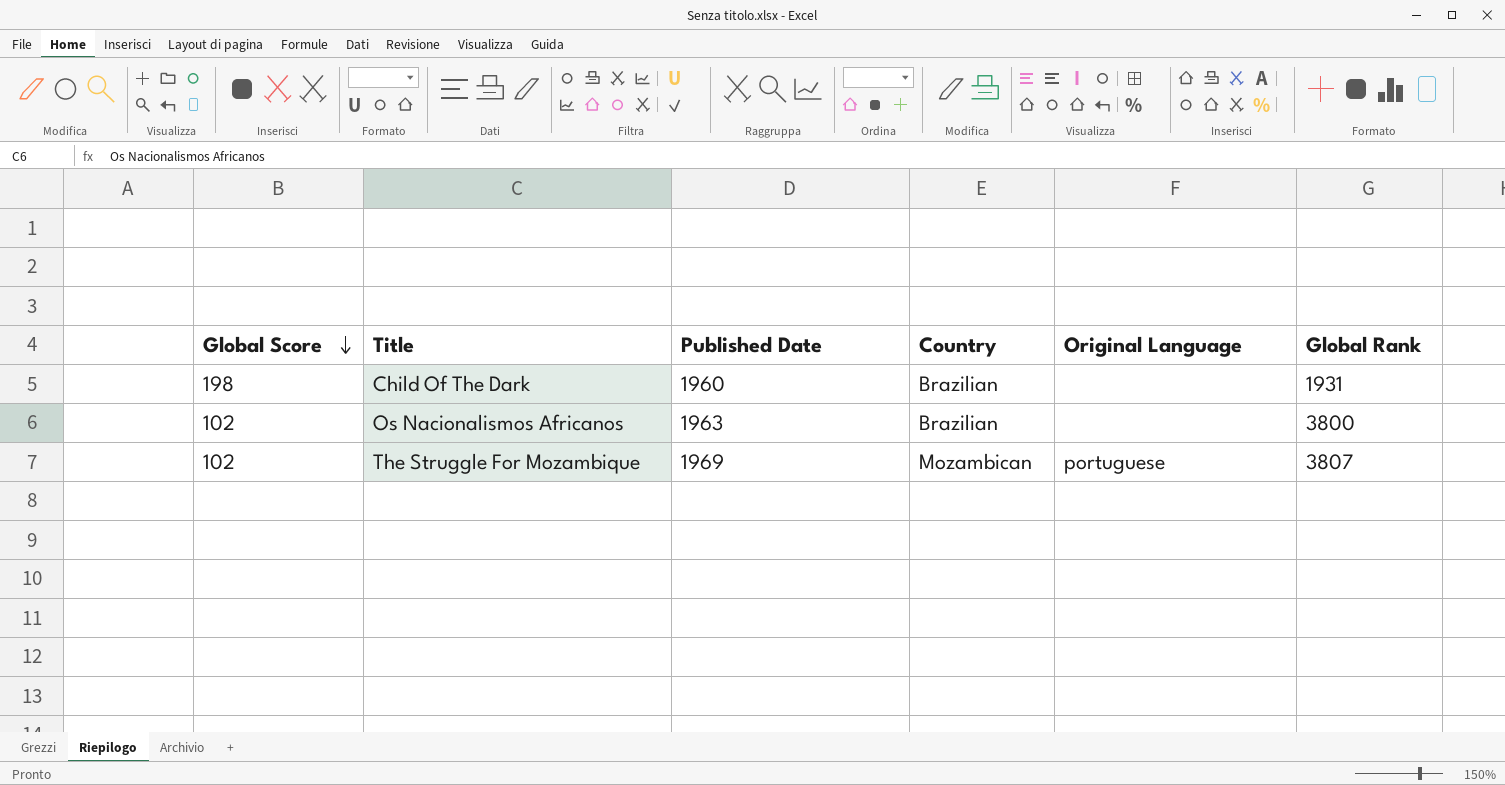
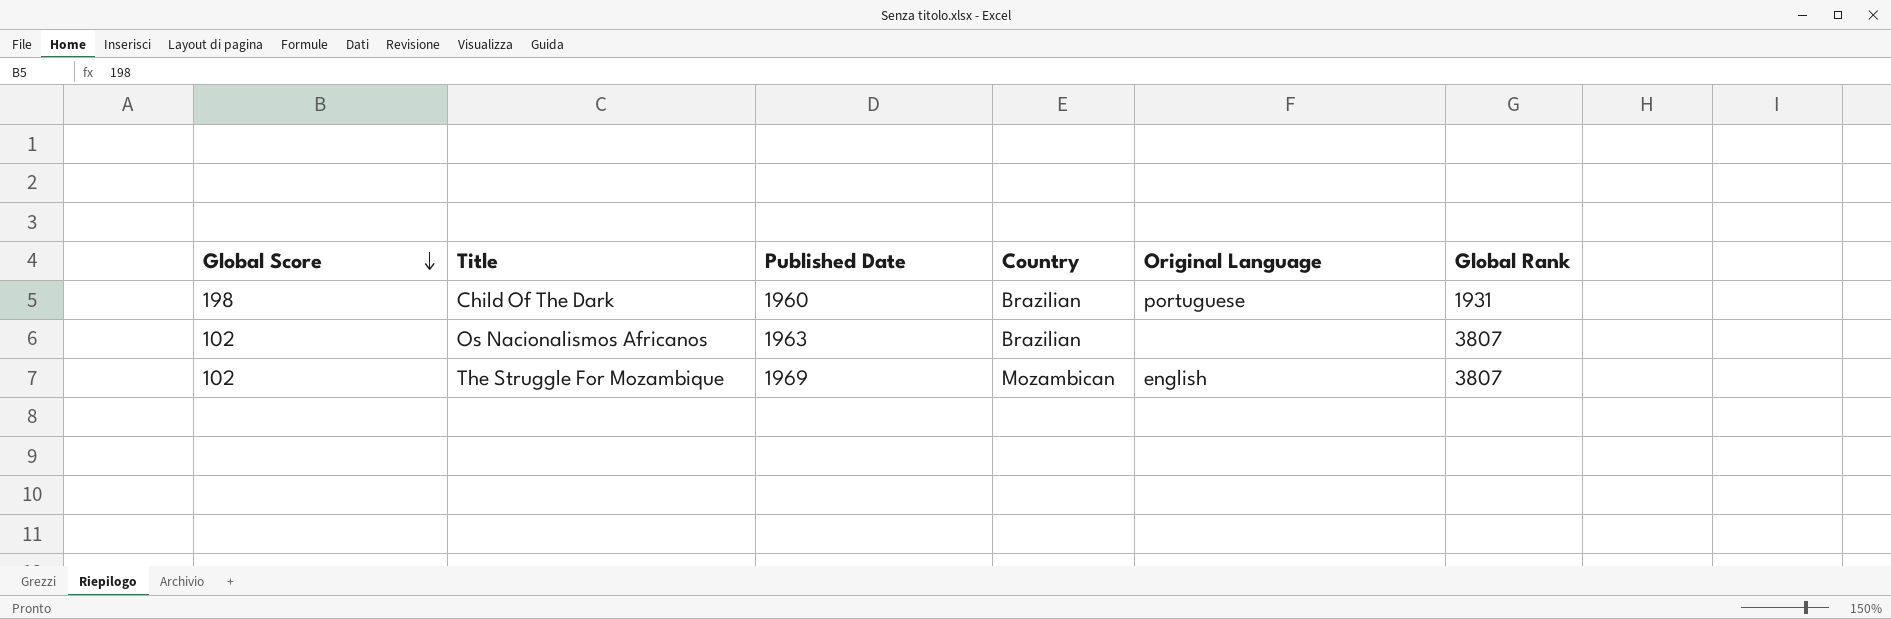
Child Of The Dark | Original Language: none -> portuguese
Os Nacionalismos Africanos | Global Rank: 3800 -> 3807
The Struggle For Mozambique | Original Language: portuguese -> english

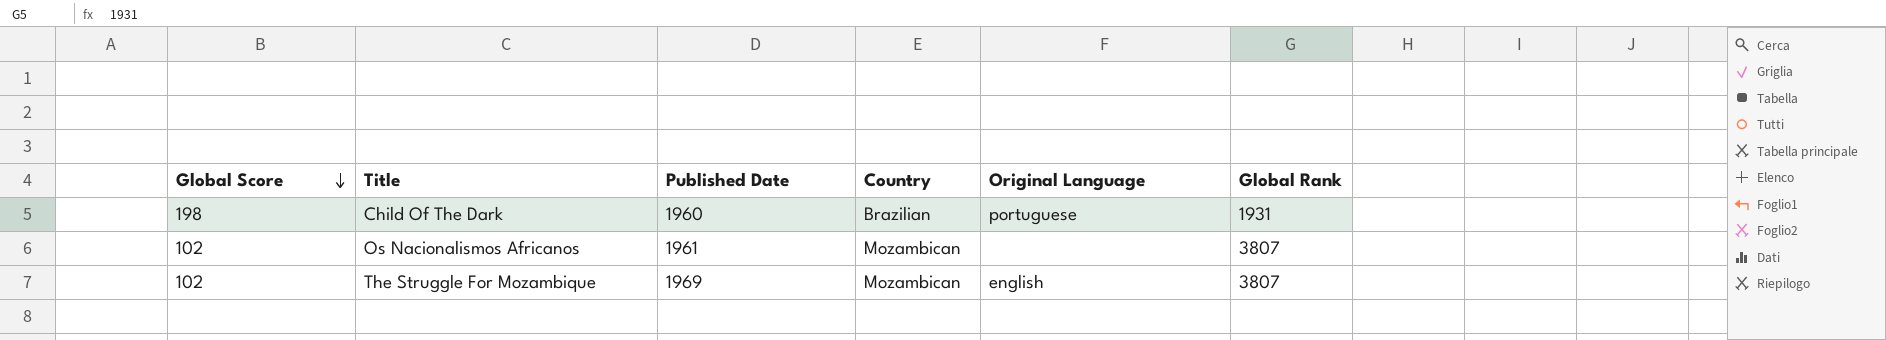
Os Nacionalismos Africanos | Published Date: 1963 -> 1961
Os Nacionalismos Africanos | Country: Brazilian -> Mozambican

